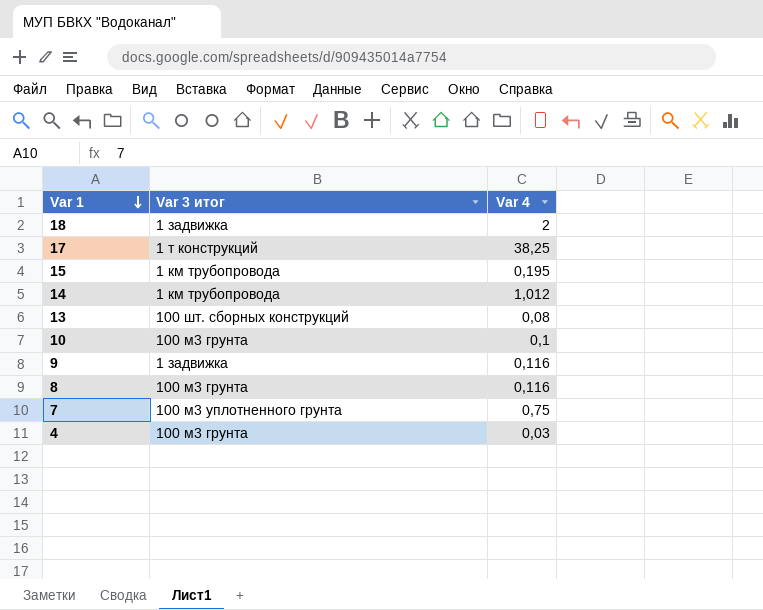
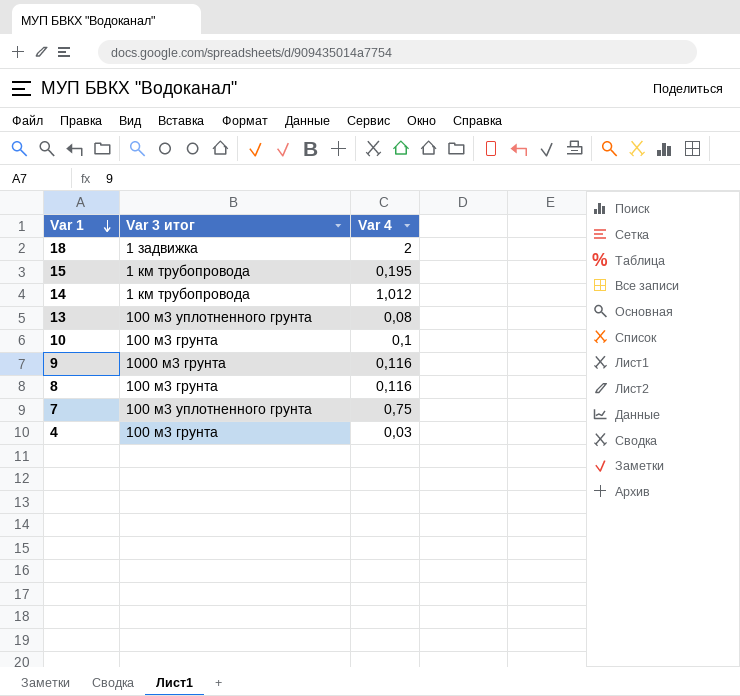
row 17: 1 т конструкций | 38,25 -> none
13 | Var 3 итог: 100 шт. сборных конструкций -> 100 м3 уплотненного грунта
9 | Var 3 итог: 1 задвижка -> 1000 м3 грунта

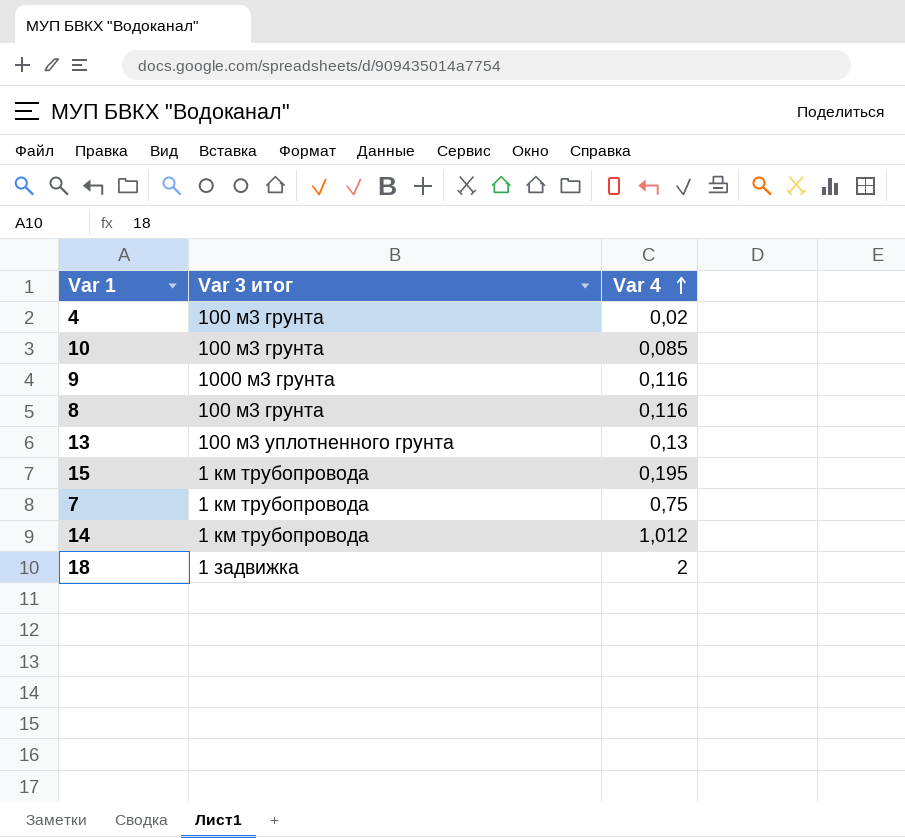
row order: Var 1 descending -> Var 4 ascending
4 | Var 4: 0,03 -> 0,02
10 | Var 4: 0,1 -> 0,085
13 | Var 4: 0,08 -> 0,13
7 | Var 3 итог: 100 м3 уплотненного грунта -> 1 км трубопровода

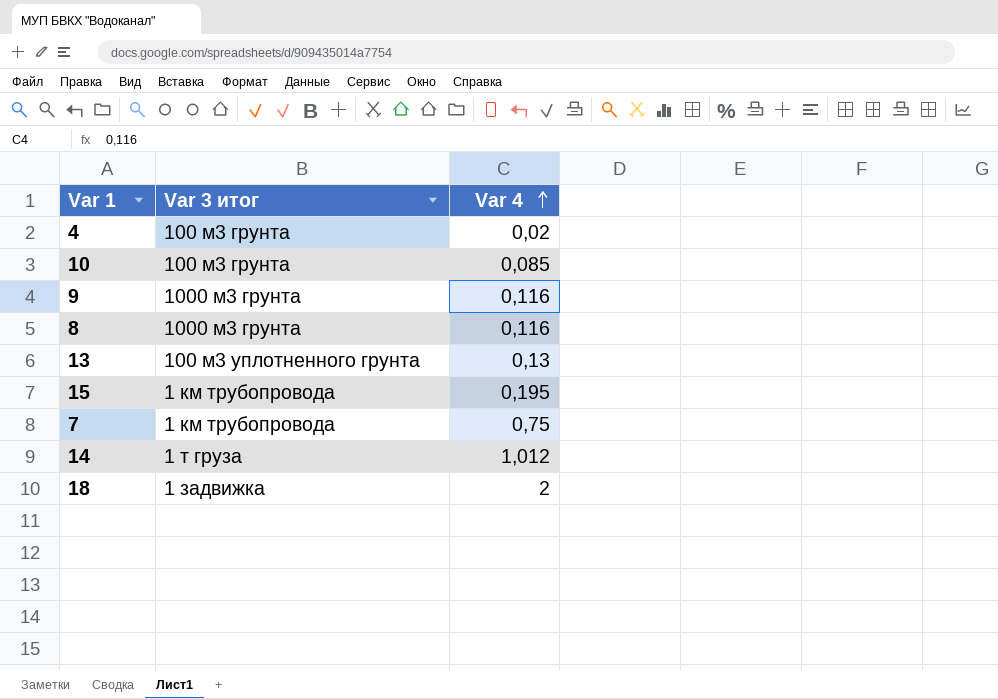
8 | Var 3 итог: 100 м3 грунта -> 1000 м3 грунта
14 | Var 3 итог: 1 км трубопровода -> 1 т груза

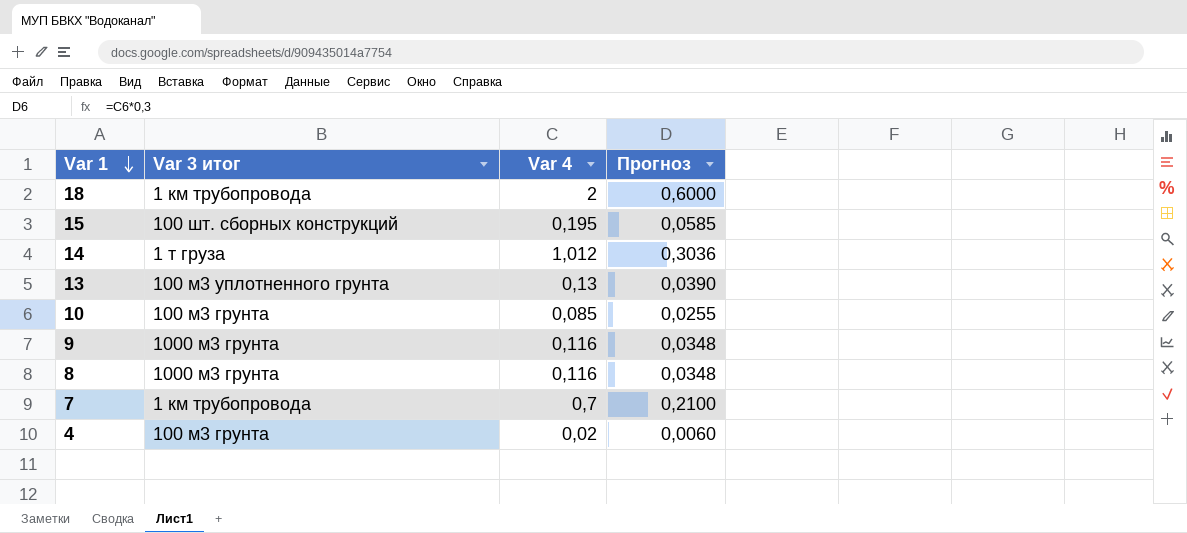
row order: Var 4 ascending -> Var 1 descending
column Прогноз | formula: none -> [Var 4] * 0,3
18 | Var 3 итог: 1 задвижка -> 1 км трубопровода
15 | Var 3 итог: 1 км трубопровода -> 100 шт. сборных конструкций
7 | Var 4: 0,75 -> 0,7

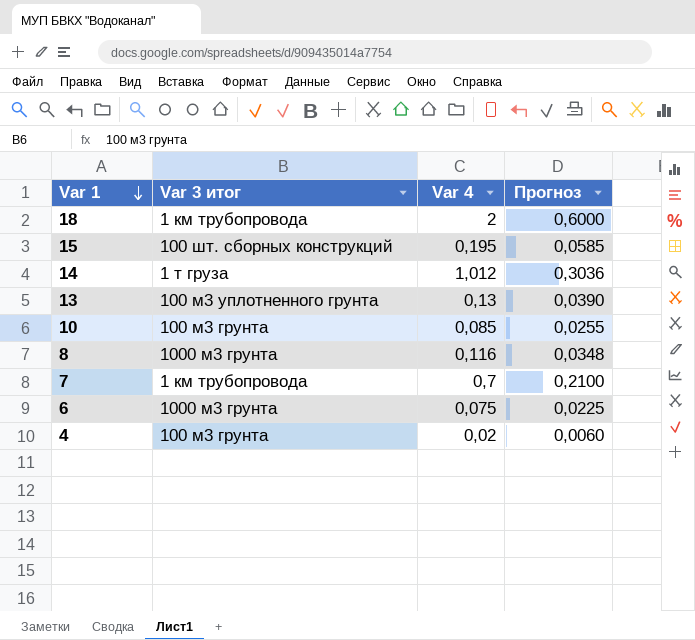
row 9: 1000 м3 грунта | 0,116 | 0,0348 -> none
row 6: none -> 1000 м3 грунта | 0,075 | 0,0225

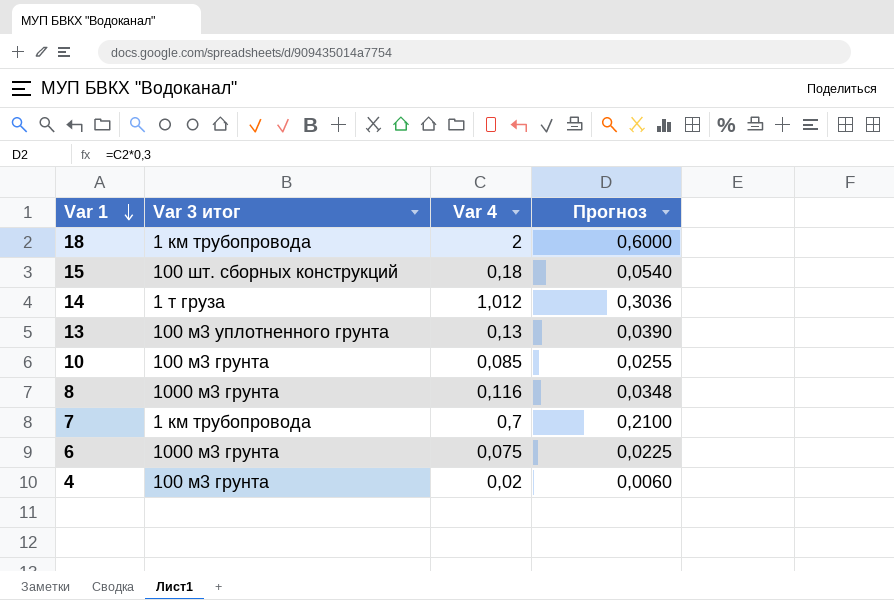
15 | Var 4: 0,195 -> 0,18
15 | Прогноз: 0,0585 -> 0,0540

